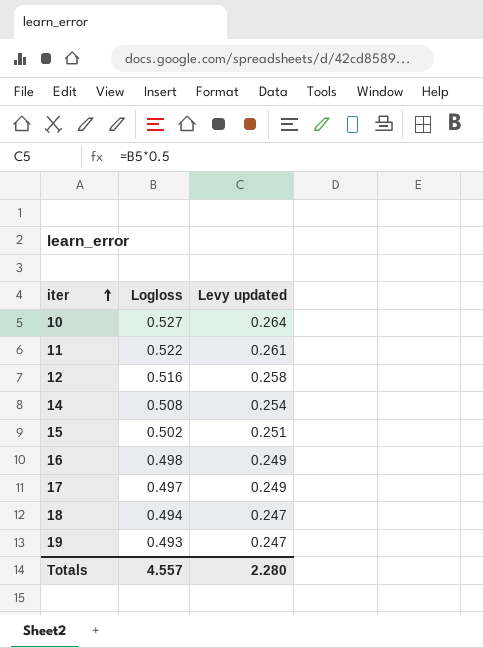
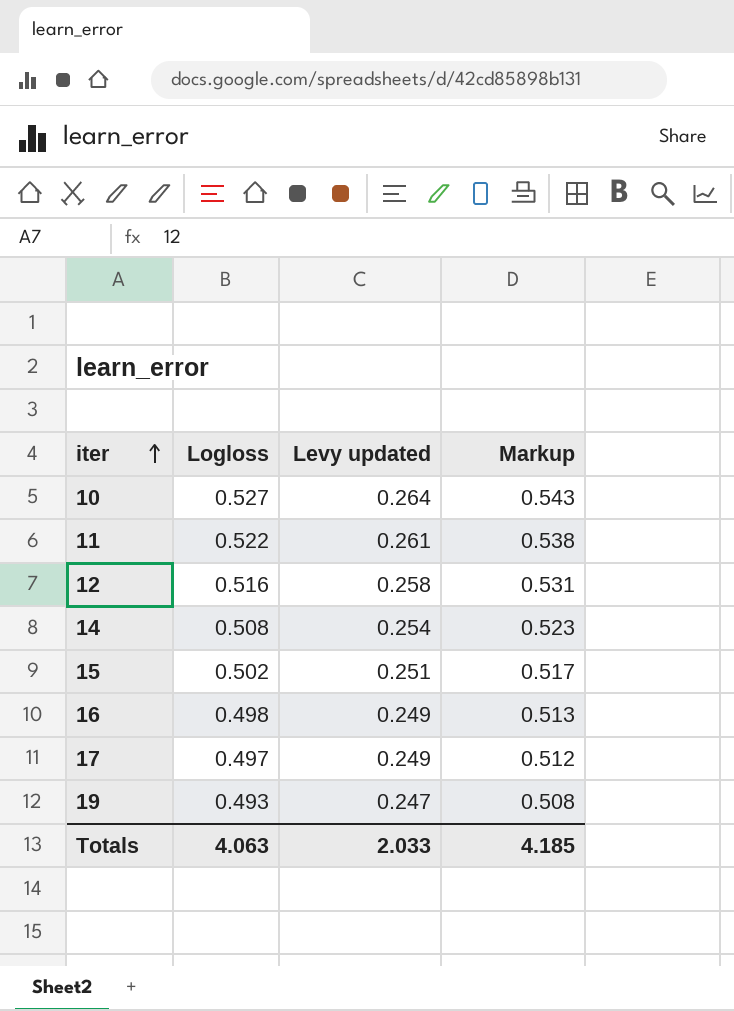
column Markup | formula: none -> [Logloss] * 1.03
row 18: 0.494 | 0.247 -> none
Totals | Logloss: 4.557 -> 4.063
Totals | Levy updated: 2.280 -> 2.033

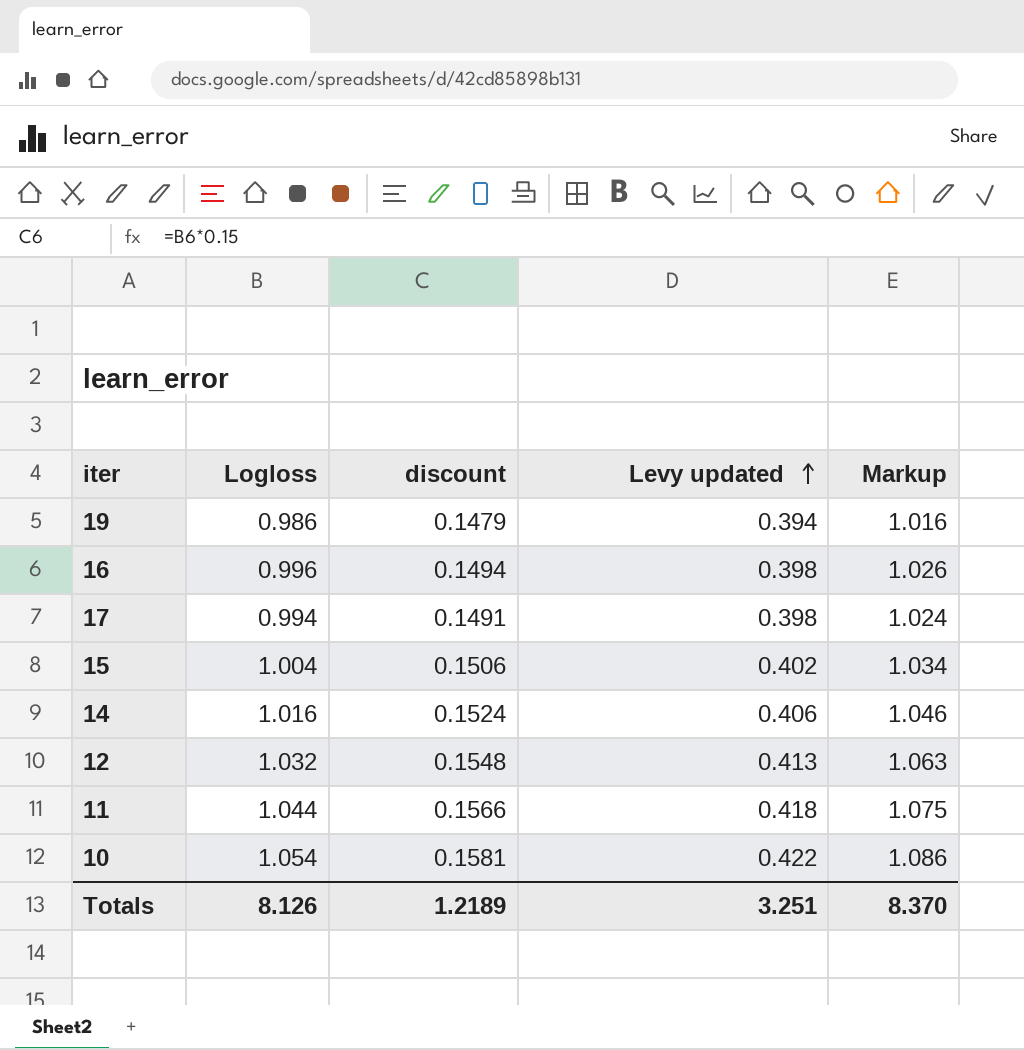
row order: iter ascending -> Levy updated ascending
column discount | formula: none -> [Logloss] * 0.15
column Levy updated | formula: [Logloss] * 0.5 -> [Logloss] * 0.4
19 | Logloss: 0.493 -> 0.986
19 | Markup: 0.508 -> 1.016
16 | Logloss: 0.498 -> 0.996
16 | Markup: 0.513 -> 1.026
17 | Logloss: 0.497 -> 0.994
17 | Markup: 0.512 -> 1.024
15 | Logloss: 0.502 -> 1.004
15 | Markup: 0.517 -> 1.034
14 | Logloss: 0.508 -> 1.016
14 | Markup: 0.523 -> 1.046
12 | Logloss: 0.516 -> 1.032
12 | Markup: 0.531 -> 1.063
11 | Logloss: 0.522 -> 1.044
11 | Markup: 0.538 -> 1.075
10 | Logloss: 0.527 -> 1.054
10 | Markup: 0.543 -> 1.086
Totals | Logloss: 4.063 -> 8.126
Totals | Levy updated: 2.033 -> 3.251
Totals | Markup: 4.185 -> 8.370

